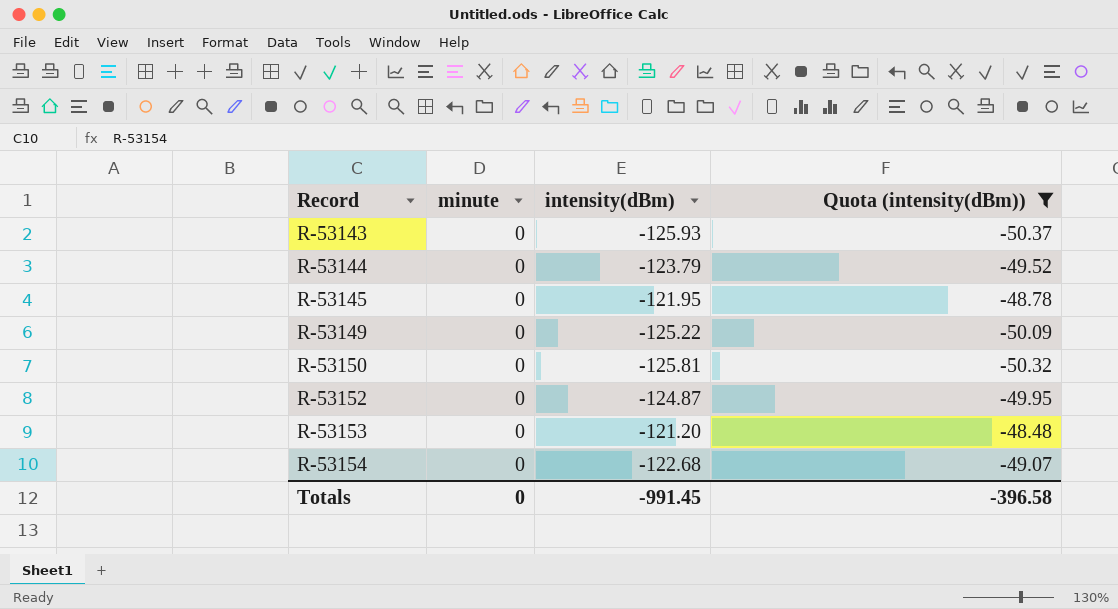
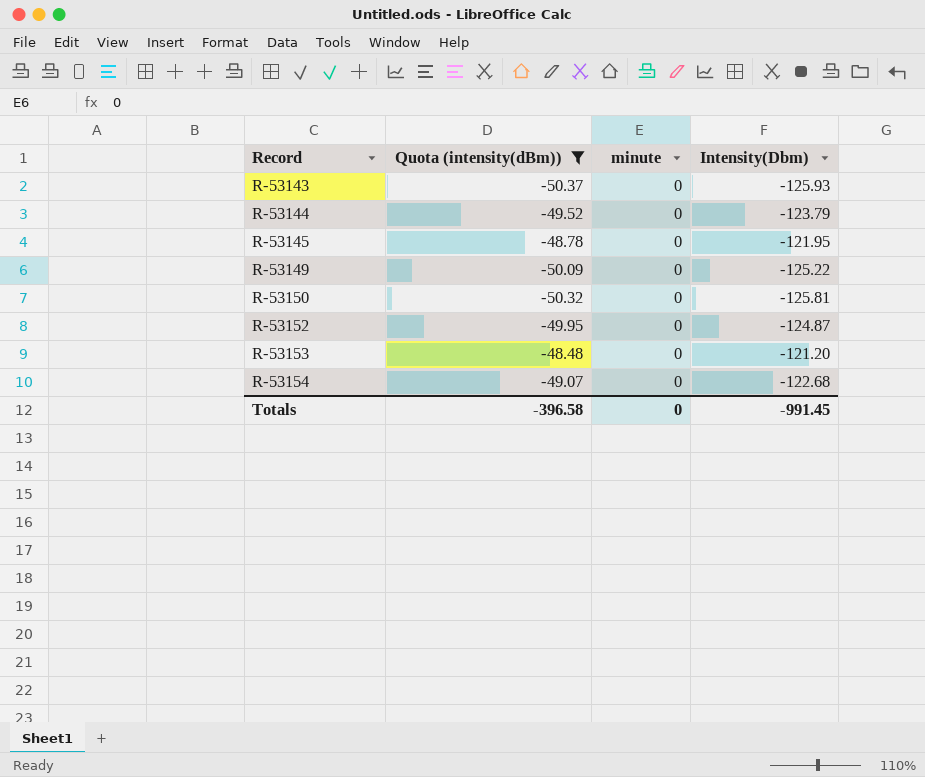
column Quota (intensity(dBm)) | position: 4 -> 2
column name: intensity(dBm) -> Intensity(Dbm)

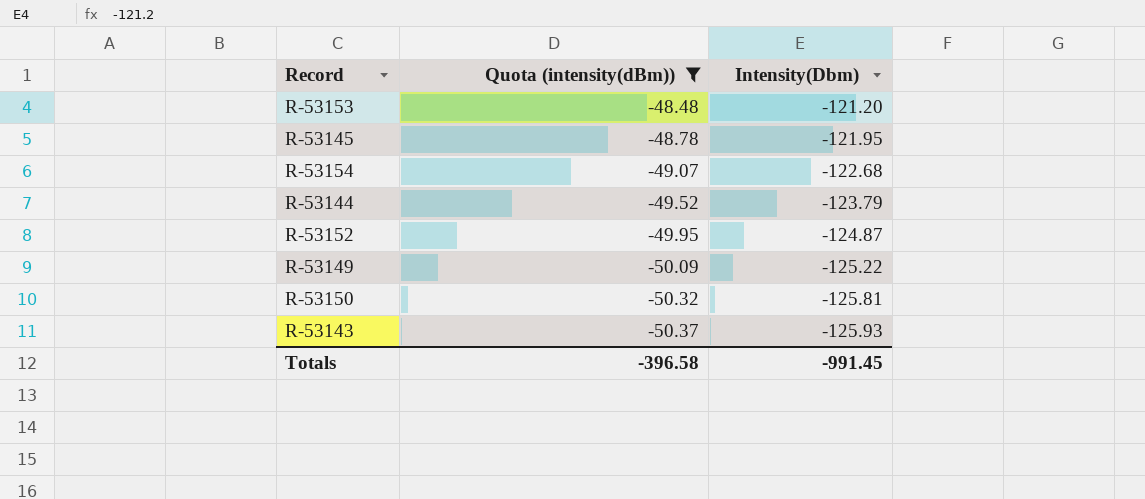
row order: Record ascending -> Quota (intensity(dBm)) descending
column minute | position: 3 -> none

